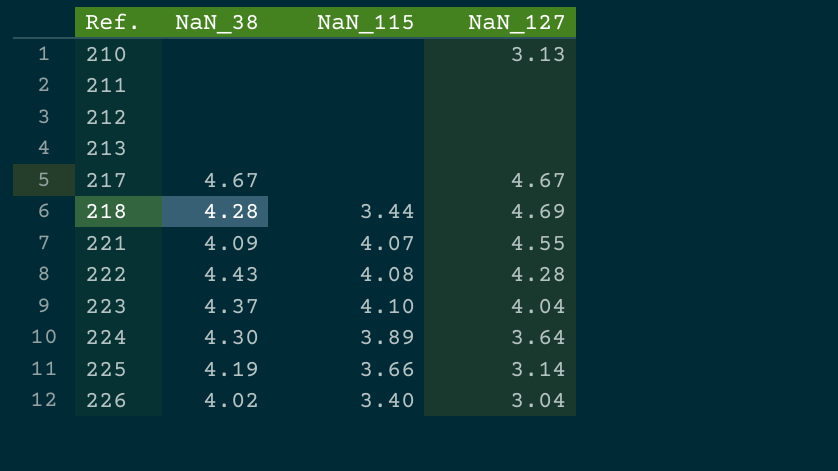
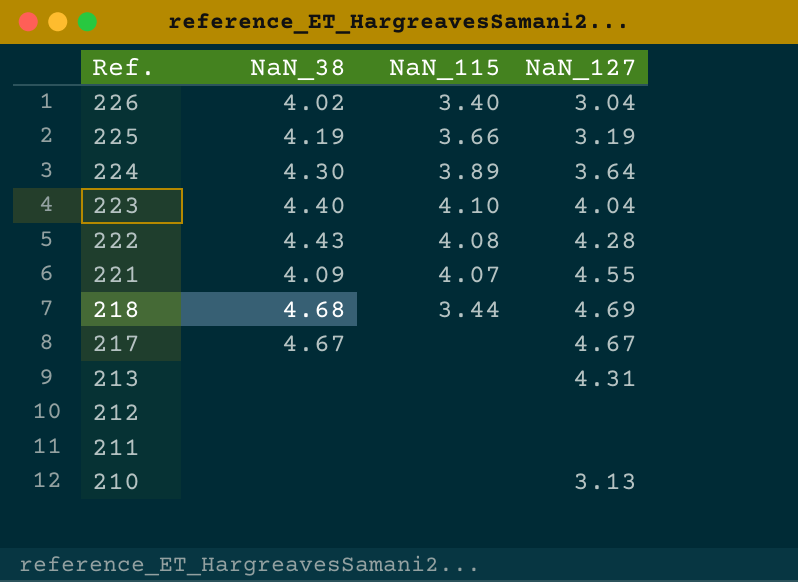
row order: Ref. ascending -> Ref. descending
225 | NaN_127: 3.14 -> 3.19
223 | NaN_38: 4.37 -> 4.40
218 | NaN_38: 4.28 -> 4.68
213 | NaN_127: none -> 4.31

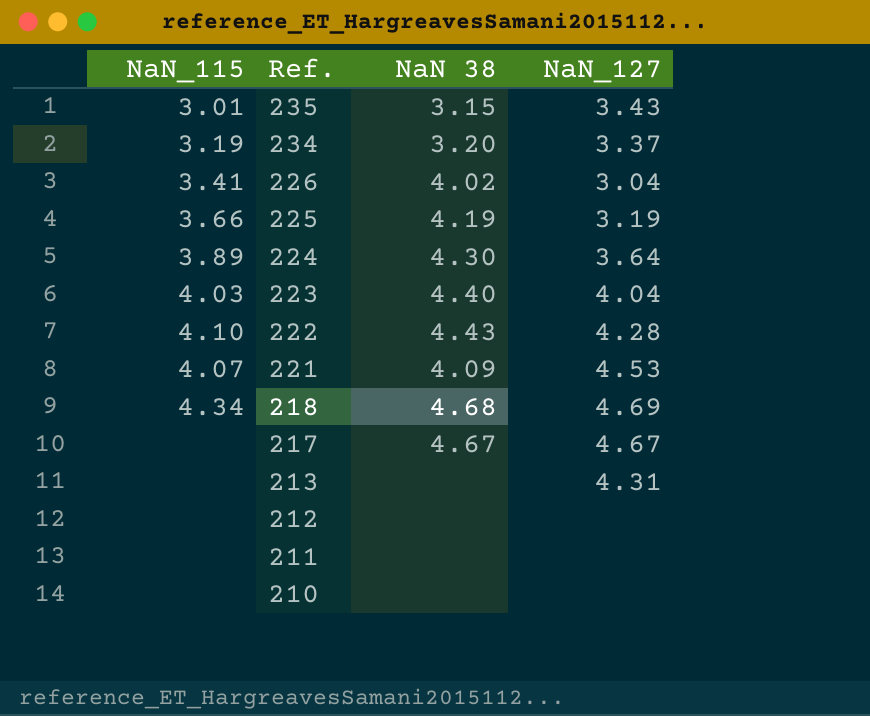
column NaN_115 | position: 3 -> 1
column name: NaN_38 -> NaN 38
row 235: none -> 3.01 | 3.15 | 3.43
row 234: none -> 3.19 | 3.20 | 3.37
226 | NaN_115: 3.40 -> 3.41
223 | NaN_115: 4.10 -> 4.03
222 | NaN_115: 4.08 -> 4.10
221 | NaN_127: 4.55 -> 4.53
218 | NaN_115: 3.44 -> 4.34
210 | NaN_127: 3.13 -> none

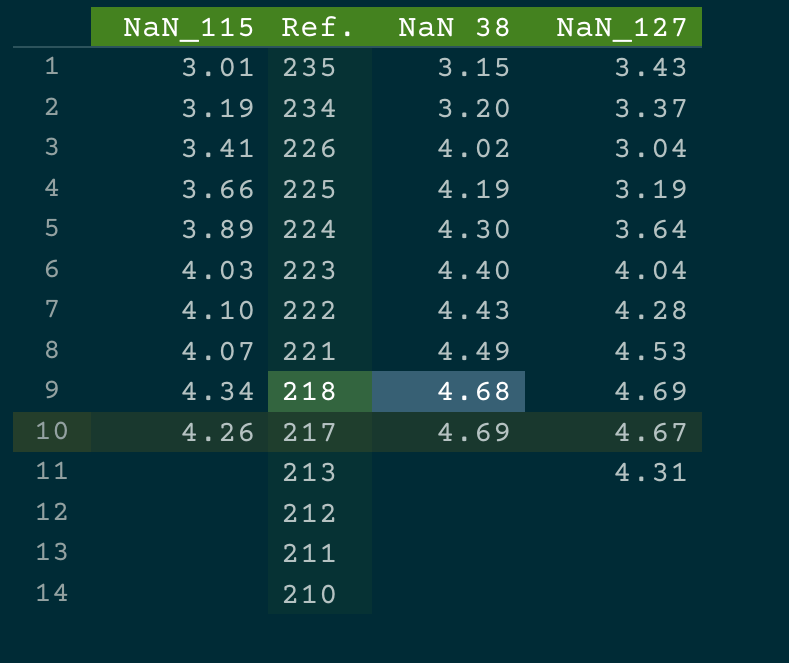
221 | NaN 38: 4.09 -> 4.49
217 | NaN_115: none -> 4.26
217 | NaN 38: 4.67 -> 4.69

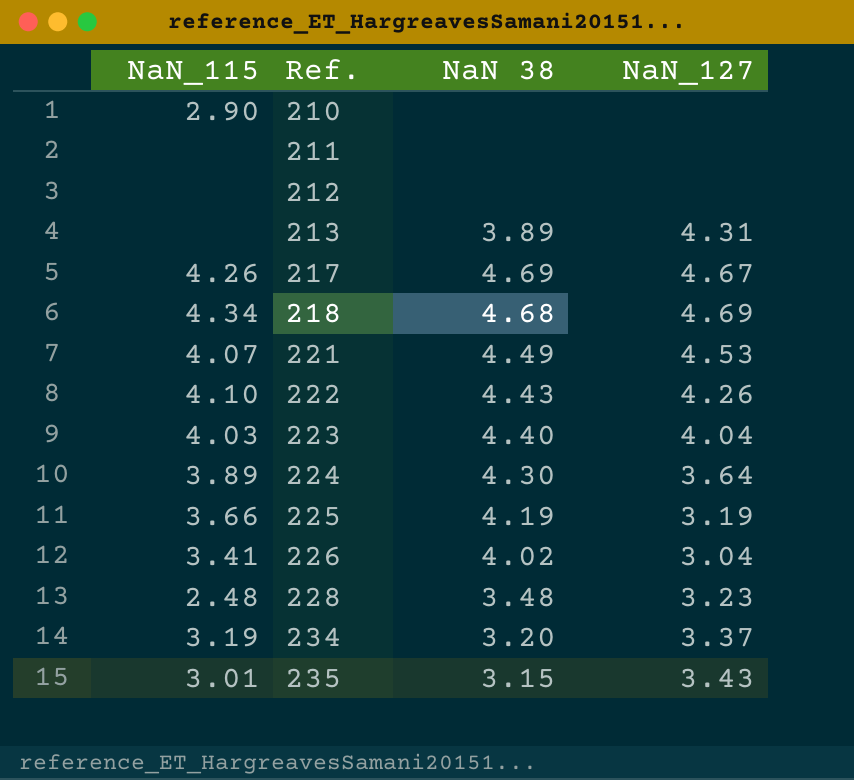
row order: Ref. descending -> Ref. ascending
210 | NaN_115: none -> 2.90
213 | NaN 38: none -> 3.89
222 | NaN_127: 4.28 -> 4.26
row 228: none -> 2.48 | 3.48 | 3.23

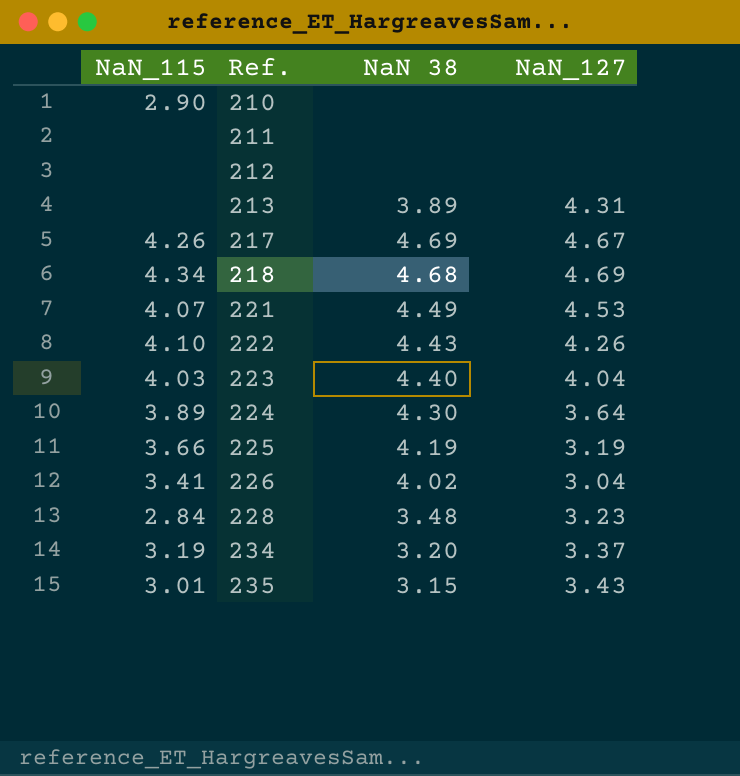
228 | NaN_115: 2.48 -> 2.84

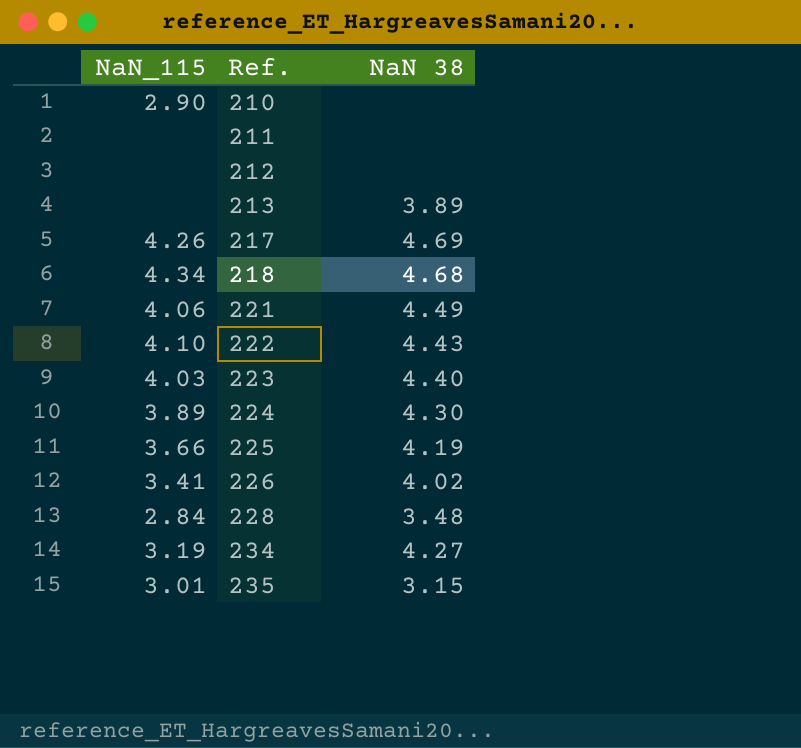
column NaN_127 | position: 4 -> none
221 | NaN_115: 4.07 -> 4.06
234 | NaN 38: 3.20 -> 4.27

